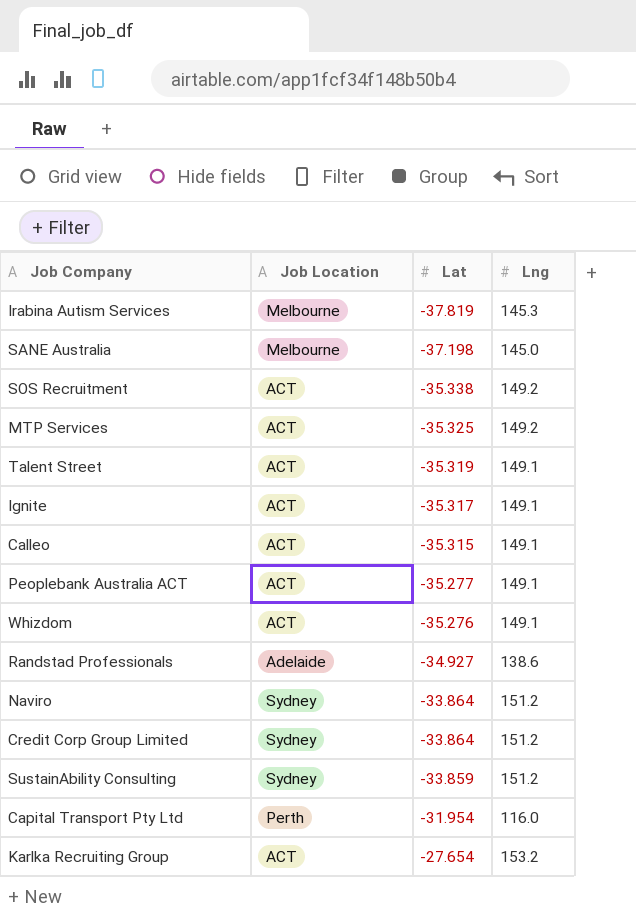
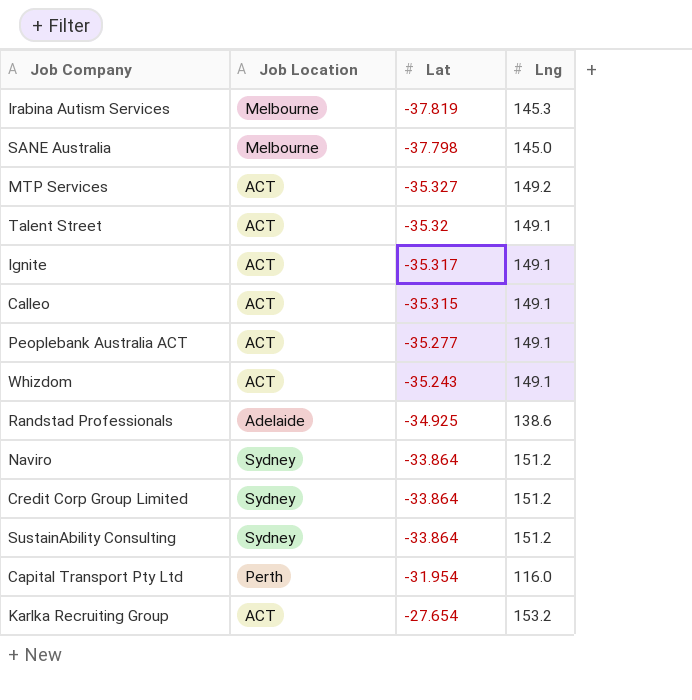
row SOS Recruitment: ACT | -35.338 | 149.2 -> none
SANE Australia | Lat: -37.198 -> -37.798
MTP Services | Lat: -35.325 -> -35.327
Talent Street | Lat: -35.319 -> -35.32
Whizdom | Lat: -35.276 -> -35.243
Randstad Professionals | Lat: -34.927 -> -34.925
SustainAbility Consulting | Lat: -33.859 -> -33.864

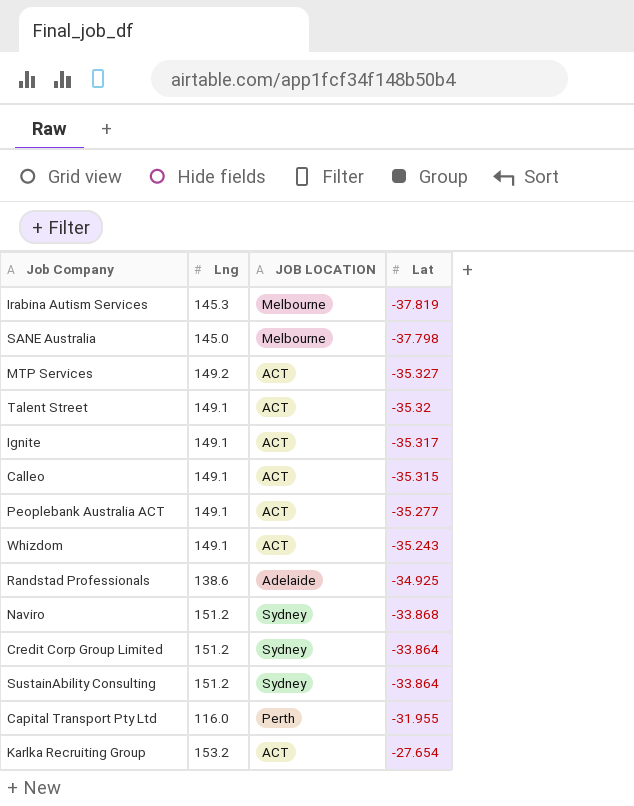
column Lng | position: 4 -> 2
column name: Job Location -> JOB LOCATION
Naviro | Lat: -33.864 -> -33.868
Capital Transport Pty Ltd | Lat: -31.954 -> -31.955

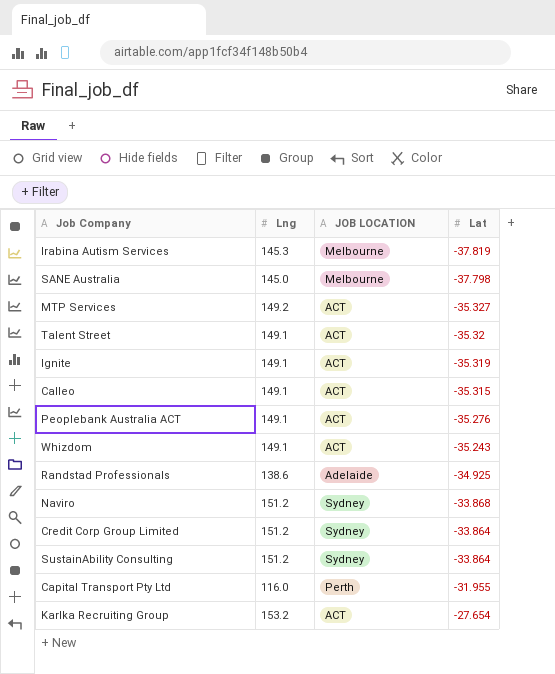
Ignite | Lat: -35.317 -> -35.319
Peoplebank Australia ACT | Lat: -35.277 -> -35.276

